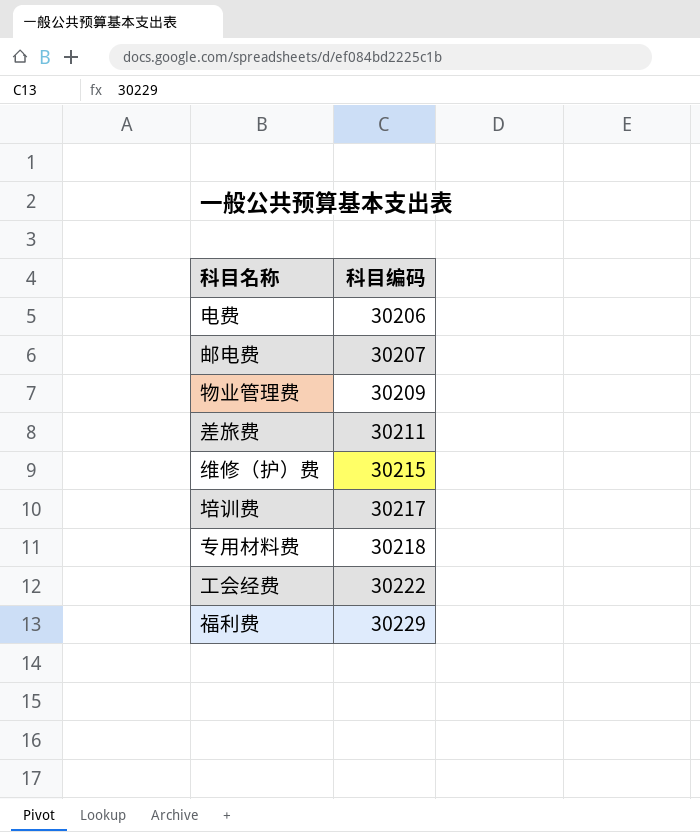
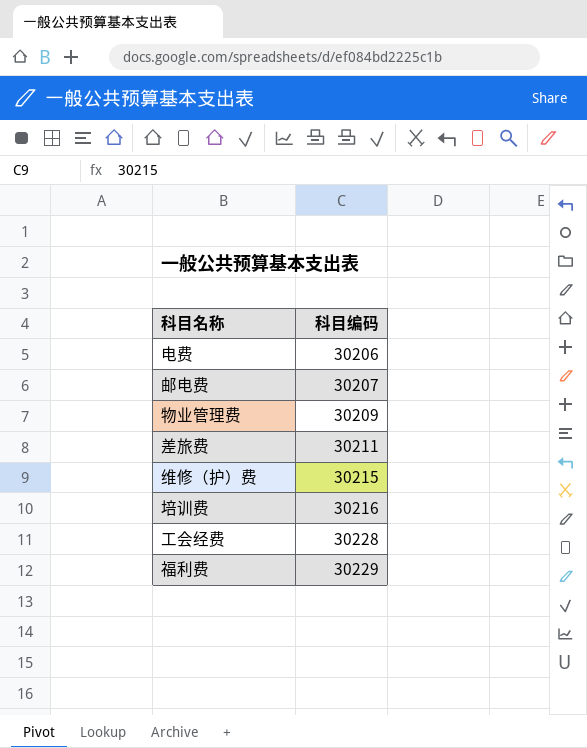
row 专用材料费: 30218 -> none
培训费 | 科目编码: 30217 -> 30216
工会经费 | 科目编码: 30222 -> 30228

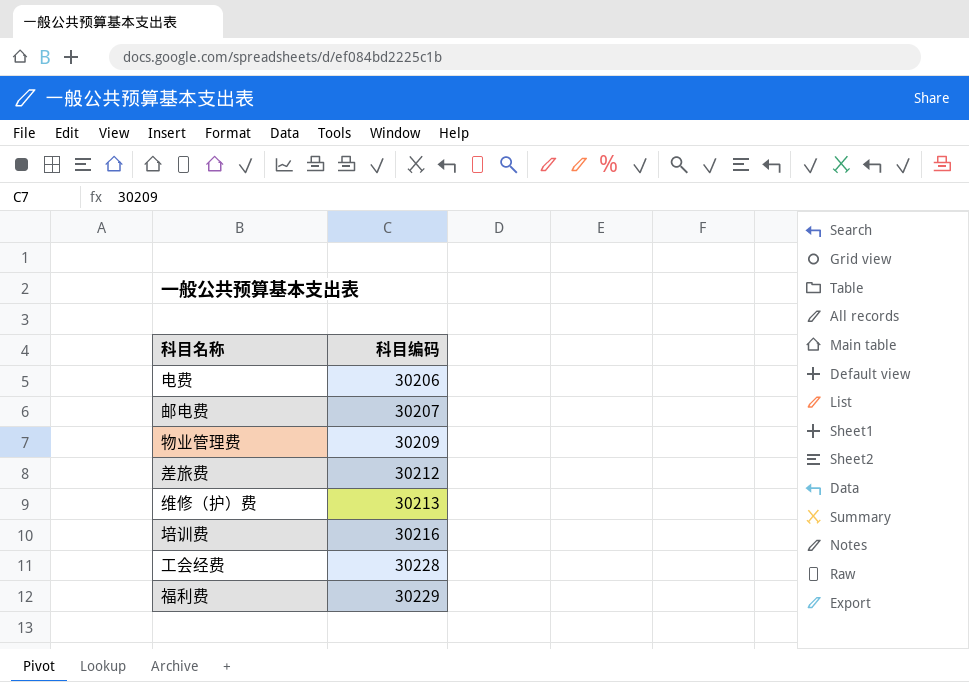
差旅费 | 科目编码: 30211 -> 30212
维修（护）费 | 科目编码: 30215 -> 30213

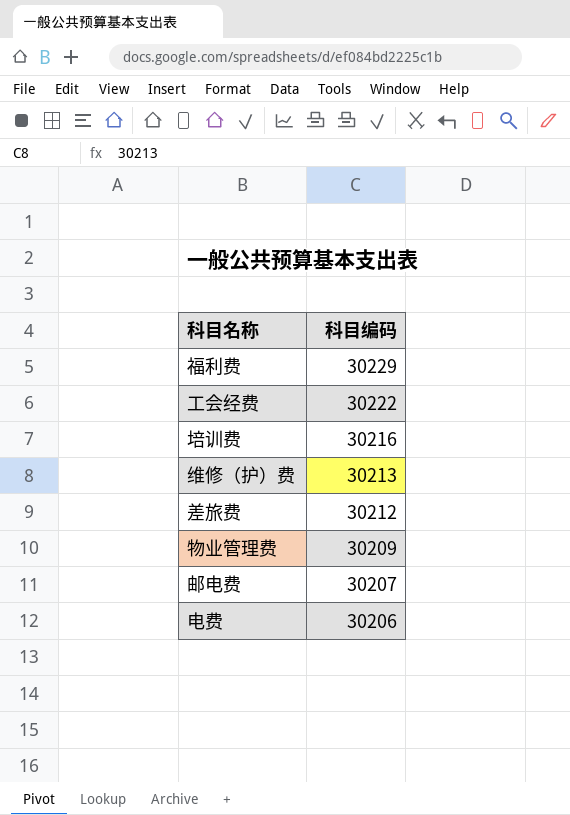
row order: 科目编码 ascending -> 科目编码 descending
工会经费 | 科目编码: 30228 -> 30222

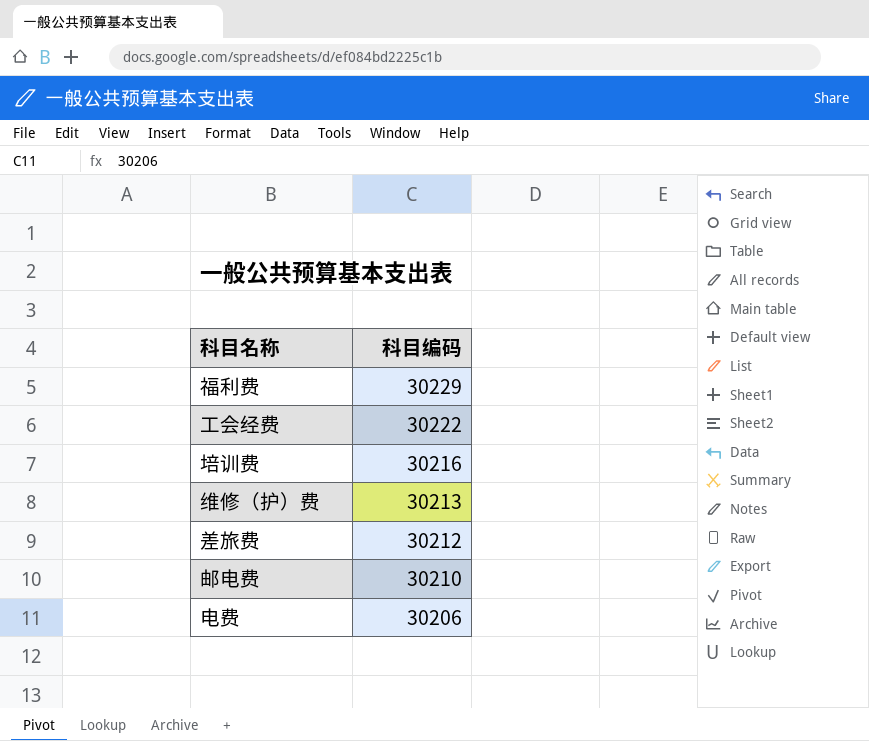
row 物业管理费: 30209 -> none
邮电费 | 科目编码: 30207 -> 30210

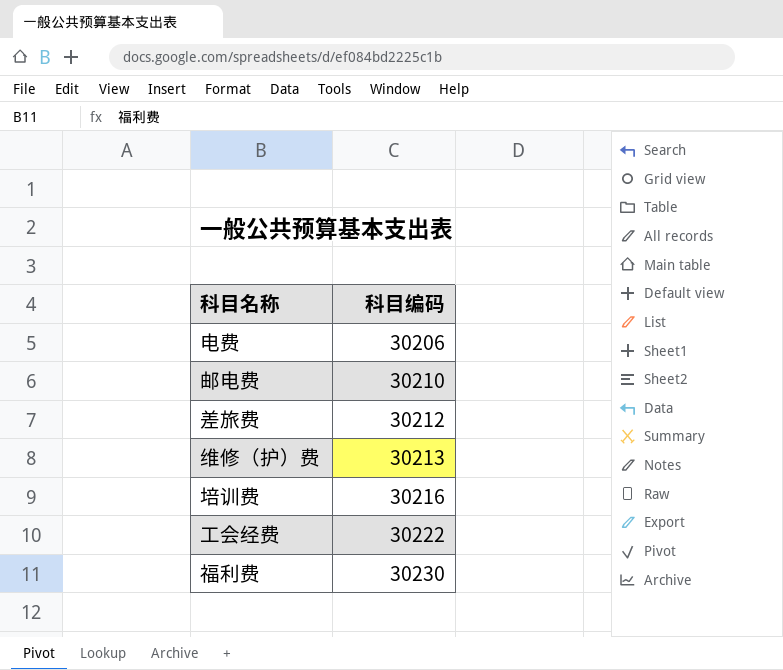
row order: 科目编码 descending -> 科目编码 ascending
福利费 | 科目编码: 30229 -> 30230

